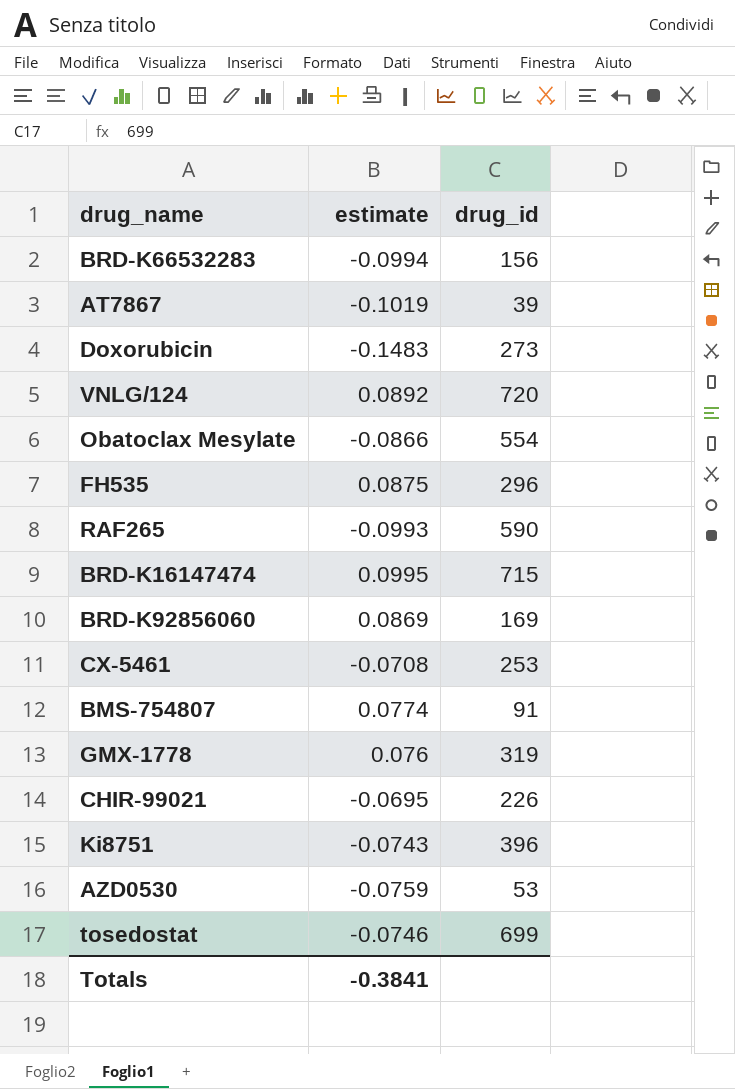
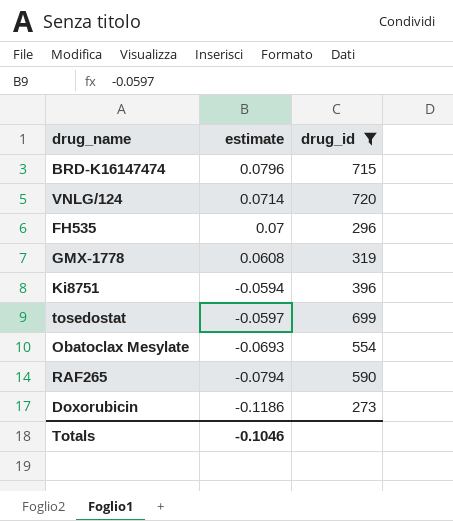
filter: none -> drug_id >= 273
row order: none -> estimate descending
BRD-K16147474 | estimate: 0.0995 -> 0.0796
VNLG/124 | estimate: 0.0892 -> 0.0714
FH535 | estimate: 0.0875 -> 0.07
GMX-1778 | estimate: 0.076 -> 0.0608
Ki8751 | estimate: -0.0743 -> -0.0594
tosedostat | estimate: -0.0746 -> -0.0597
Obatoclax Mesylate | estimate: -0.0866 -> -0.0693
RAF265 | estimate: -0.0993 -> -0.0794
Doxorubicin | estimate: -0.1483 -> -0.1186
Totals | estimate: -0.3841 -> -0.1046

